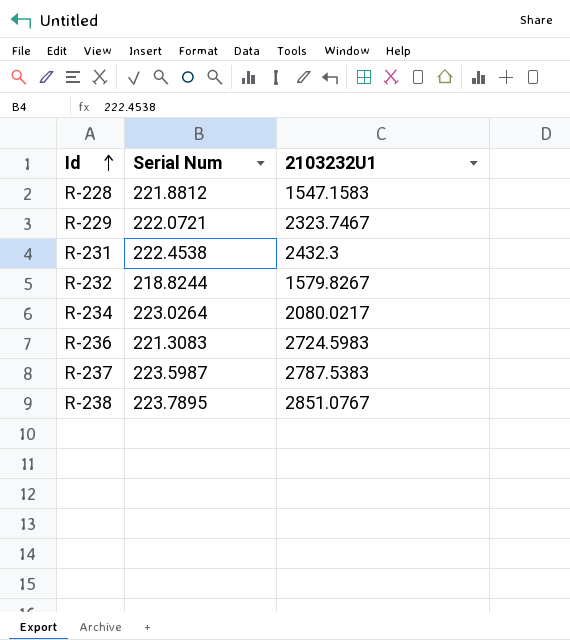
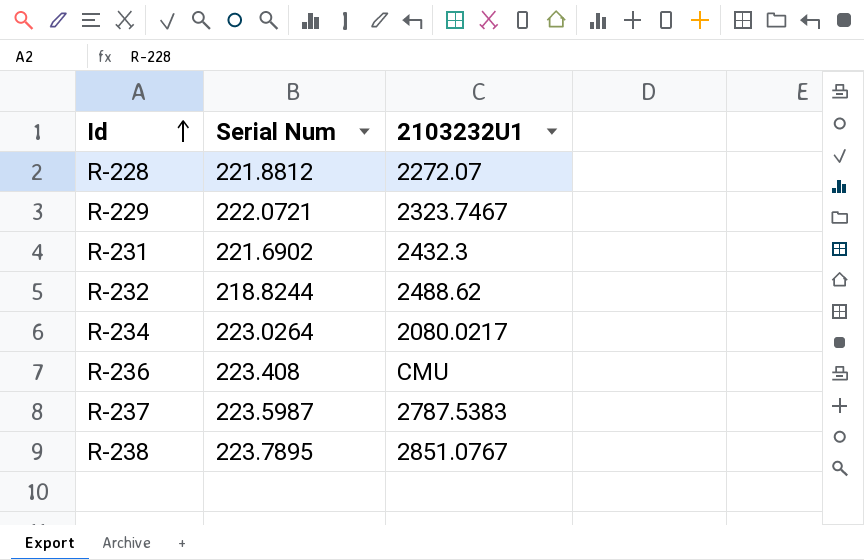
R-228 | 2103232U1: 1547.1583 -> 2272.07
R-231 | Serial Num: 222.4538 -> 221.6902
R-232 | 2103232U1: 1579.8267 -> 2488.62
R-236 | Serial Num: 221.3083 -> 223.408
R-236 | 2103232U1: 2724.5983 -> CMU

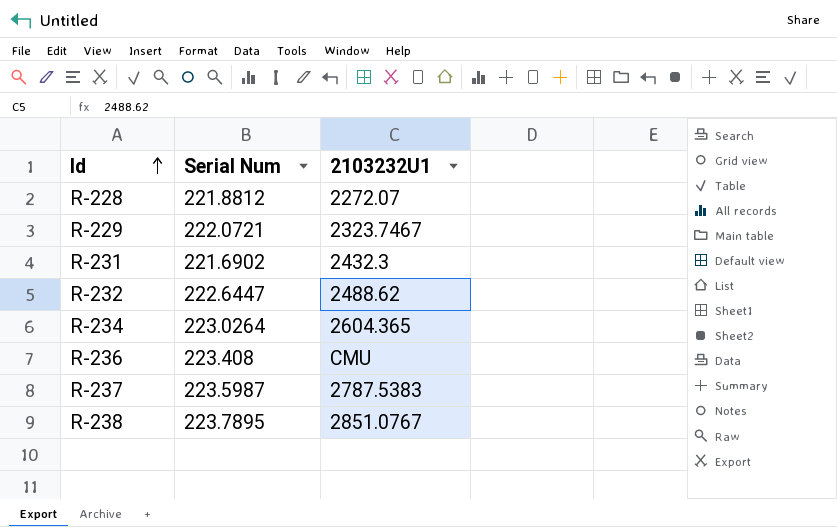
R-232 | Serial Num: 218.8244 -> 222.6447
R-234 | 2103232U1: 2080.0217 -> 2604.365

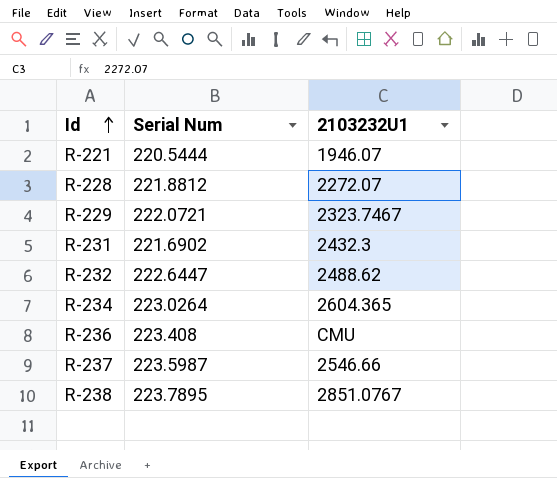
row R-221: none -> 220.5444 | 1946.07
R-237 | 2103232U1: 2787.5383 -> 2546.66

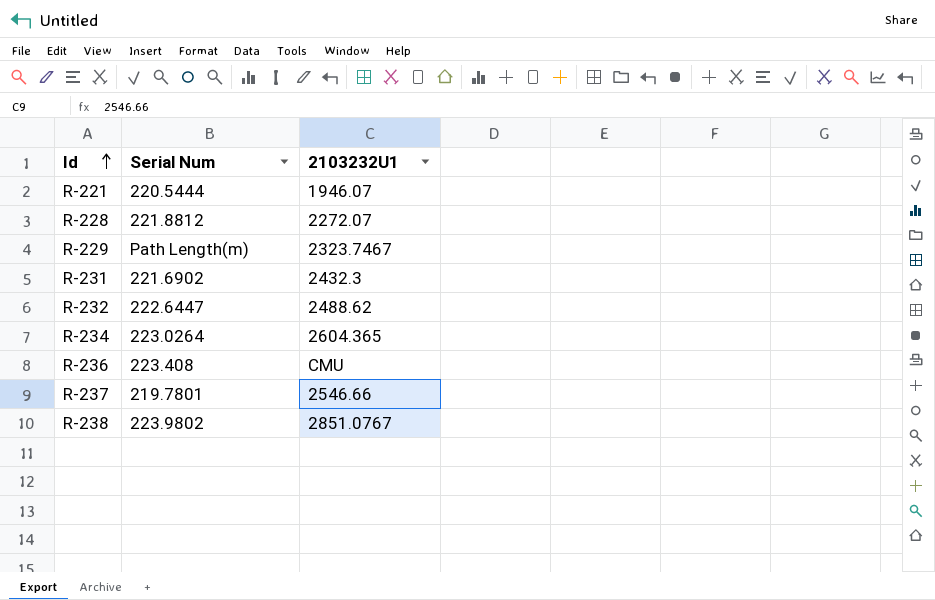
R-229 | Serial Num: 222.0721 -> Path Length(m)
R-237 | Serial Num: 223.5987 -> 219.7801
R-238 | Serial Num: 223.7895 -> 223.9802

